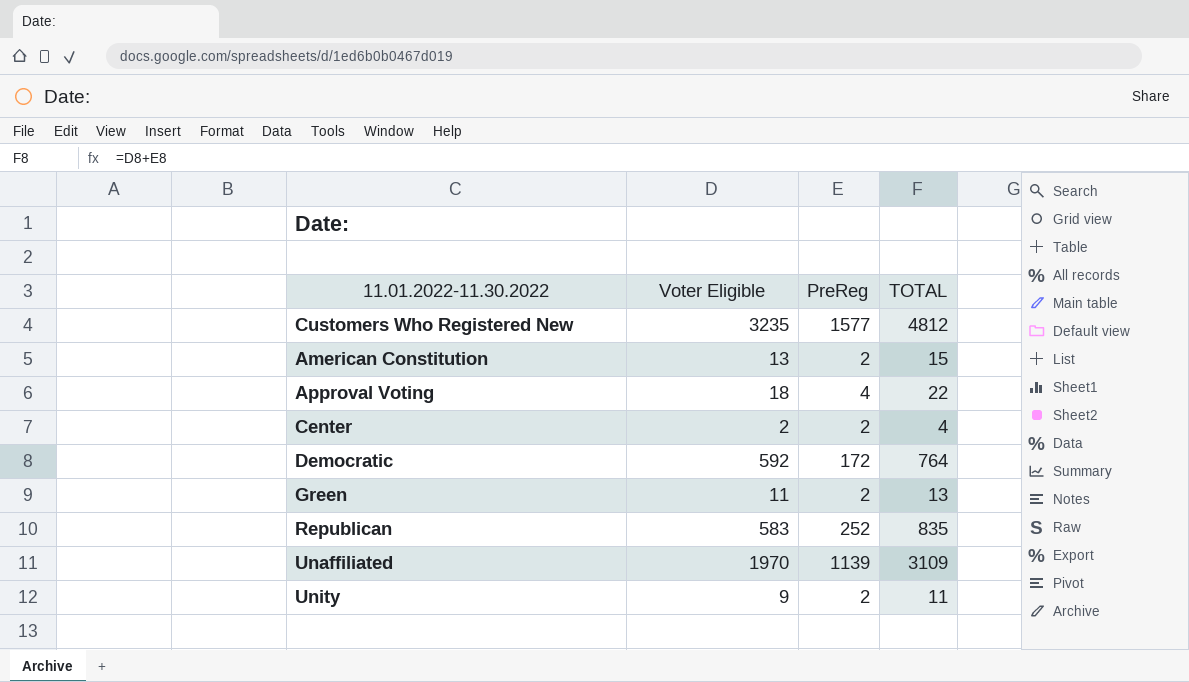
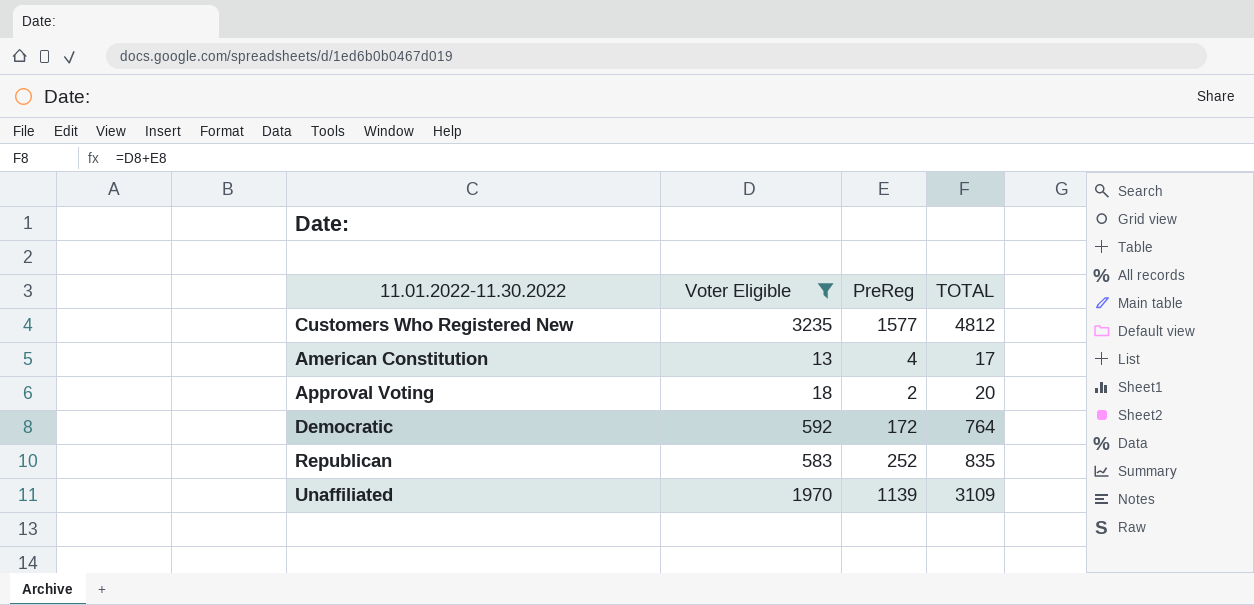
filter: none -> Voter Eligible >= 13
American Constitution | PreReg: 2 -> 4
American Constitution | TOTAL: 15 -> 17
Approval Voting | PreReg: 4 -> 2
Approval Voting | TOTAL: 22 -> 20

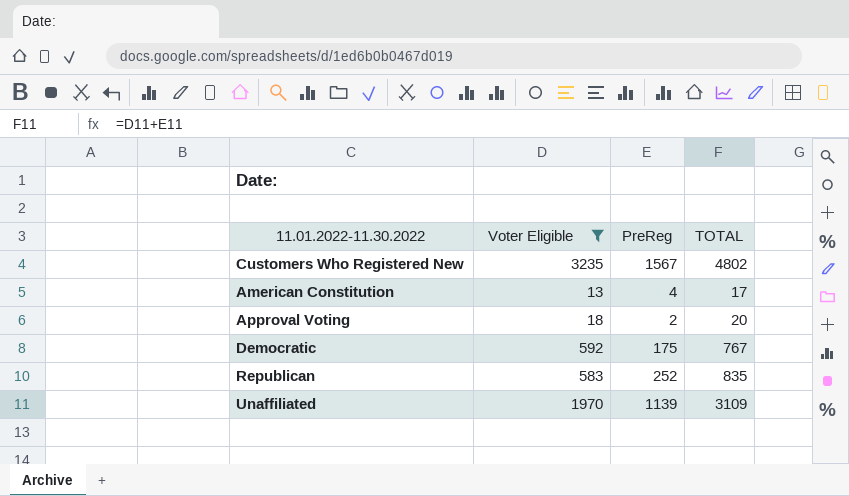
Customers Who Registered New | PreReg: 1577 -> 1567
Customers Who Registered New | TOTAL: 4812 -> 4802
Democratic | PreReg: 172 -> 175
Democratic | TOTAL: 764 -> 767

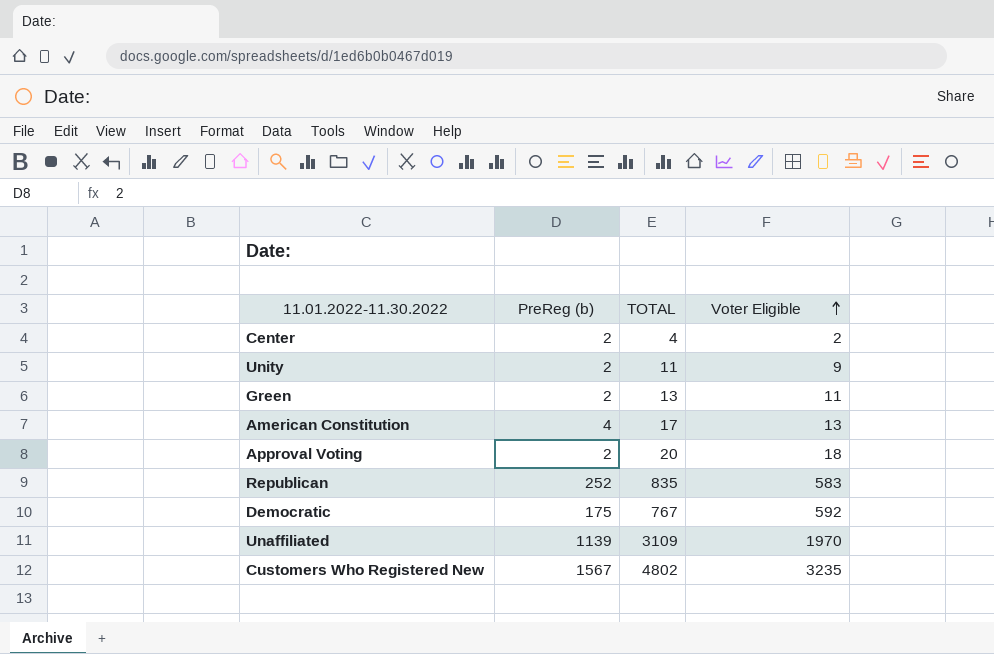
filter: Voter Eligible >= 13 -> none
row order: none -> Voter Eligible ascending
column name: PreReg -> PreReg (b)
column Voter Eligible | position: 2 -> 4

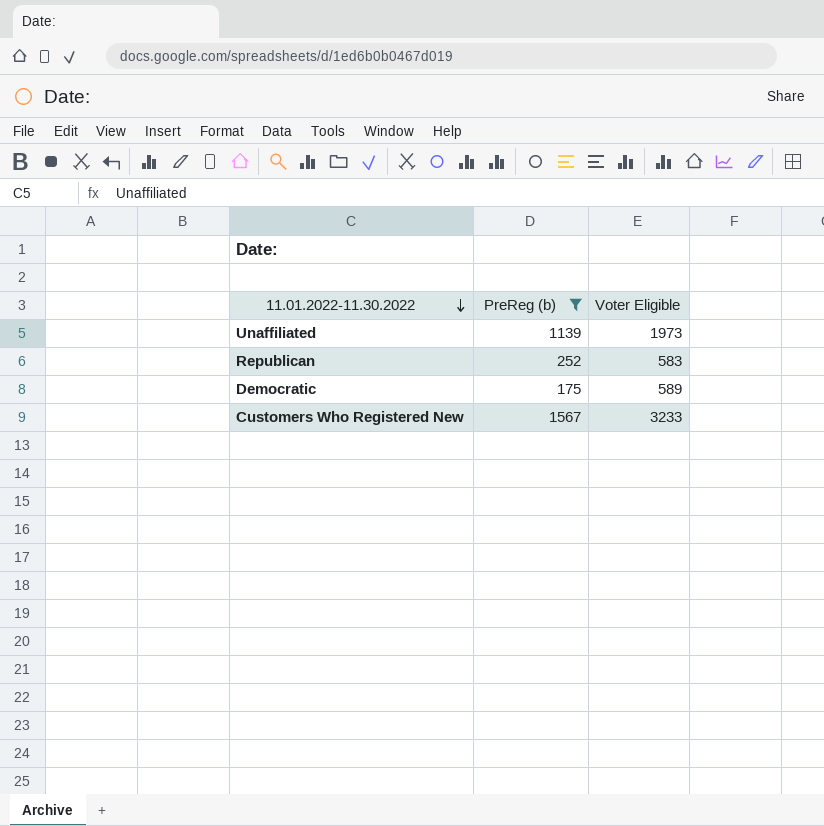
filter: none -> PreReg (b) >= 175
row order: Voter Eligible ascending -> 11.01.2022-11.30.2022 descending
column TOTAL | formula: [PreReg (b)] + [Voter Eligible] -> none
Unaffiliated | Voter Eligible: 1970 -> 1973
Democratic | Voter Eligible: 592 -> 589
Customers Who Registered New | Voter Eligible: 3235 -> 3233

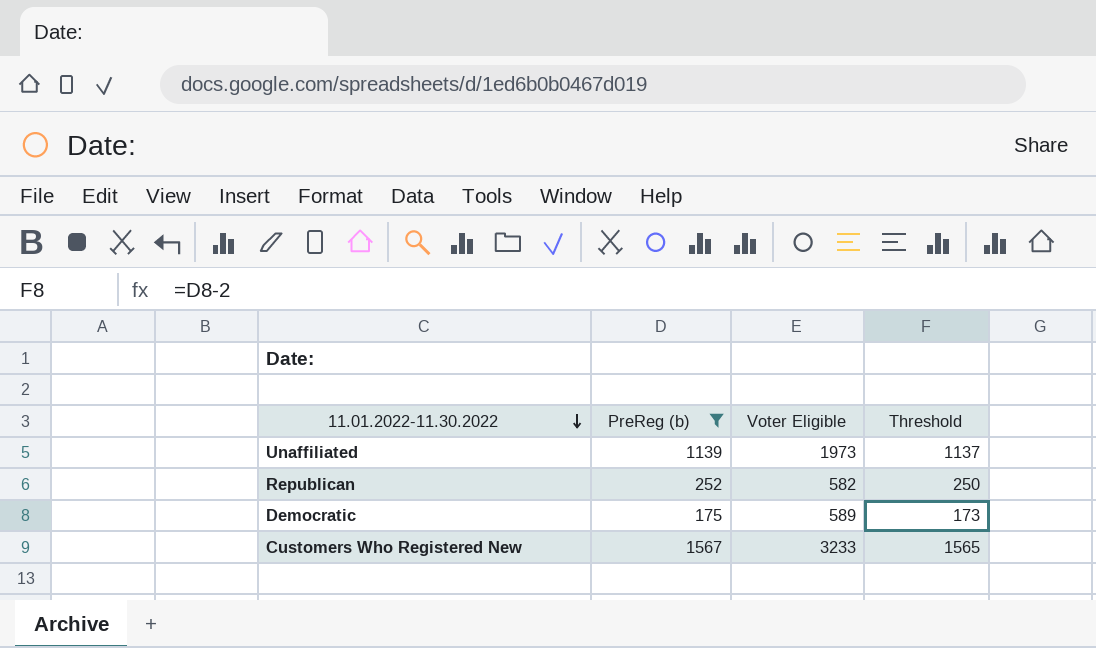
column Threshold | formula: none -> [PreReg (b)] - 2
Republican | Voter Eligible: 583 -> 582

